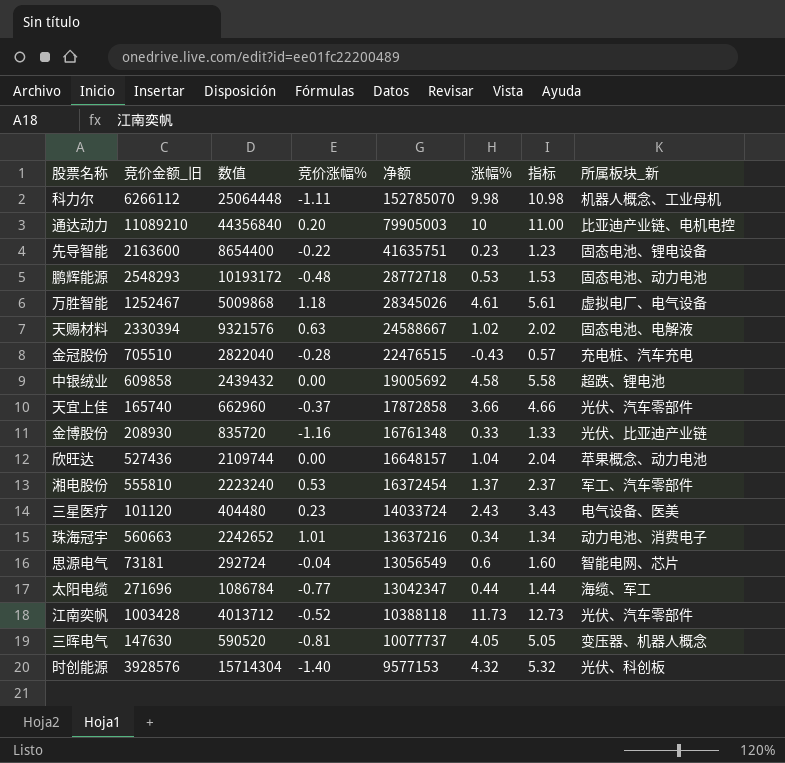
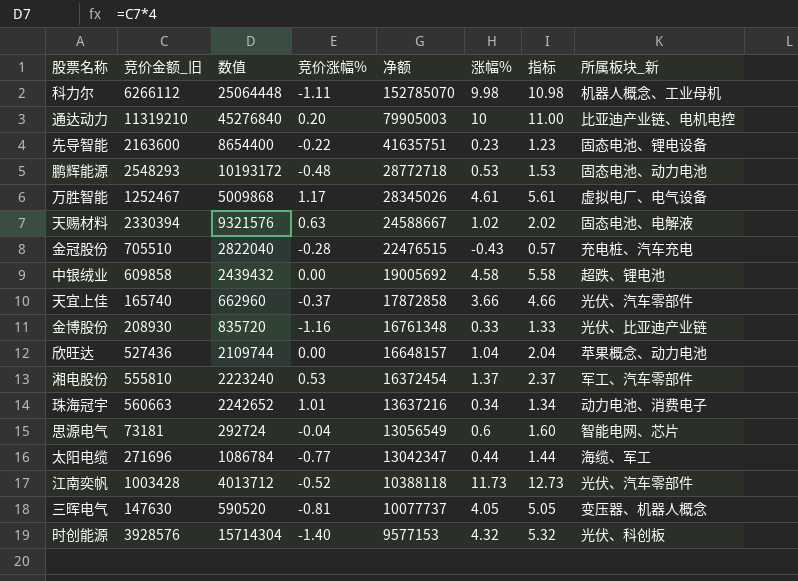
row 三星医疗: 101120 | 404480 | 0.23 | 14033724 | 2.43 | 3.43 | 电气设备、医美 -> none
通达动力 | 竞价金额_旧: 11089210 -> 11319210
通达动力 | 数值: 44356840 -> 45276840
万胜智能 | 竞价涨幅%: 1.18 -> 1.17

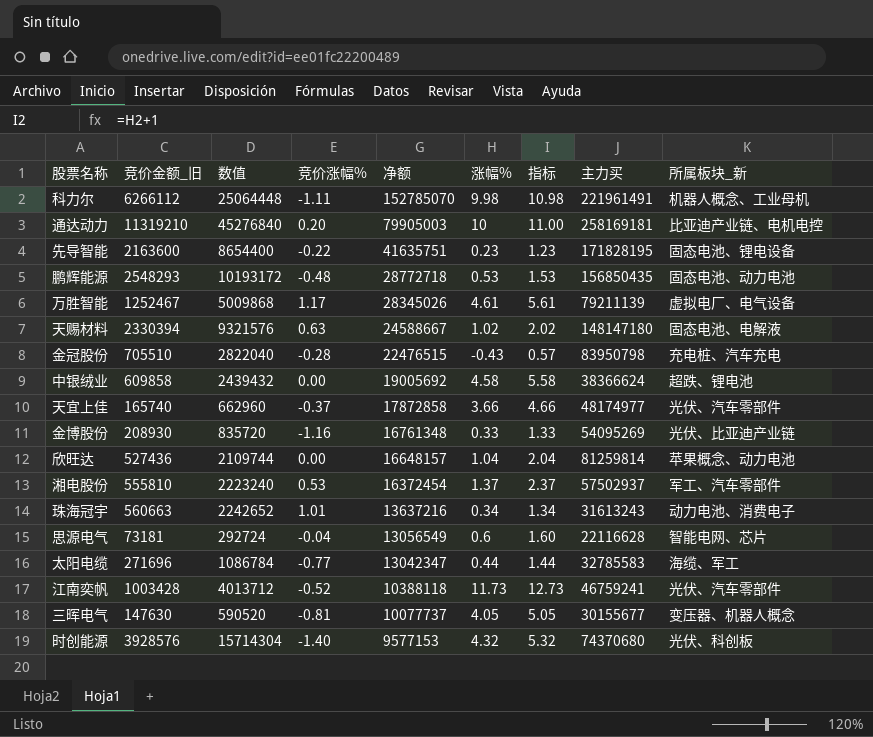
column 主力买 | position: none -> 8

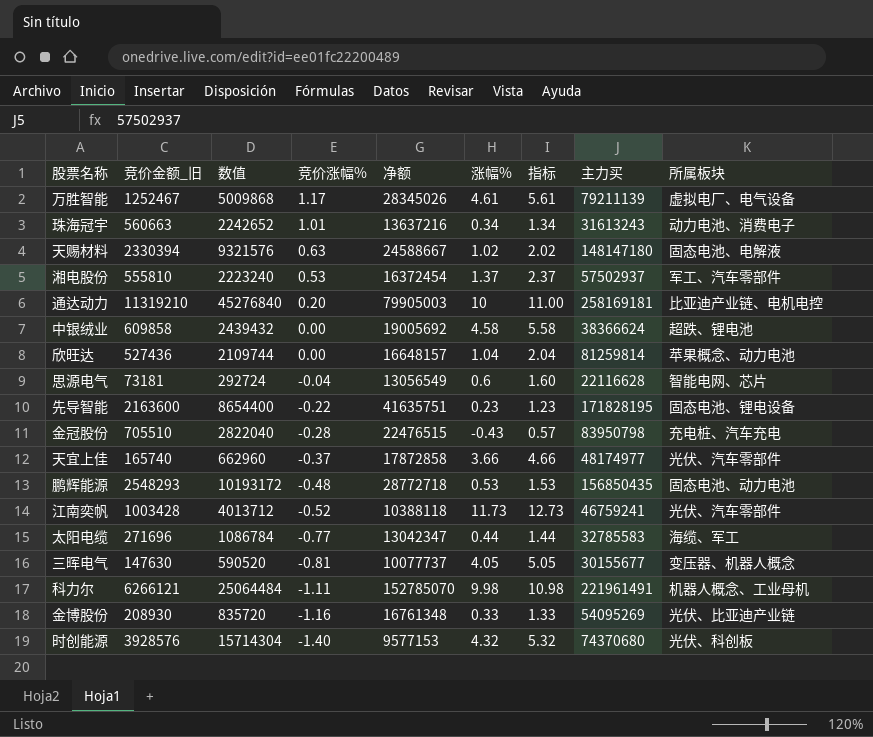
row order: 净额 descending -> 竞价涨幅% descending
column name: 所属板块_新 -> 所属板块
科力尔 | 竞价金额_旧: 6266112 -> 6266121
科力尔 | 数值: 25064448 -> 25064484

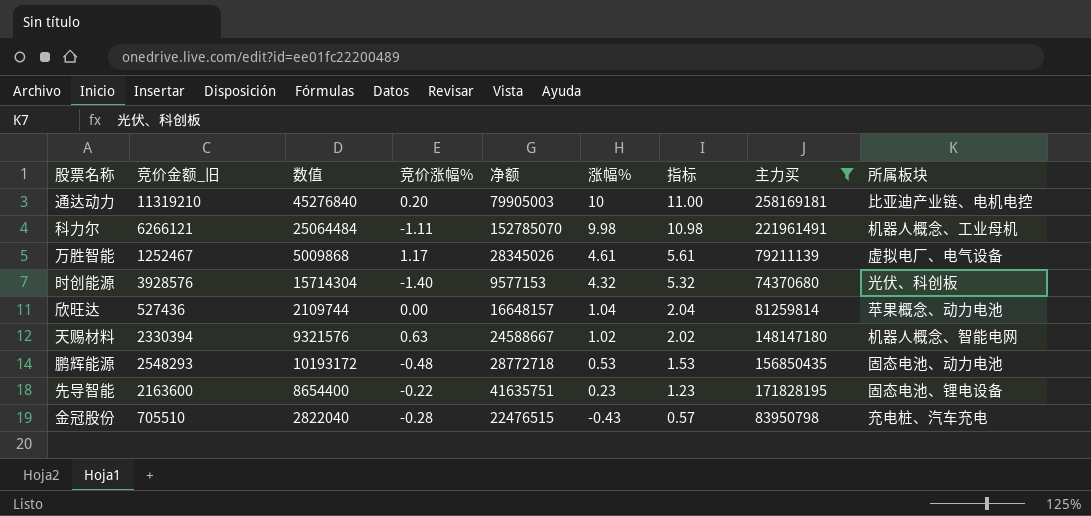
filter: none -> 主力买 >= 74370680
row order: 竞价涨幅% descending -> 涨幅% descending
天赐材料 | 所属板块: 固态电池、电解液 -> 机器人概念、智能电网

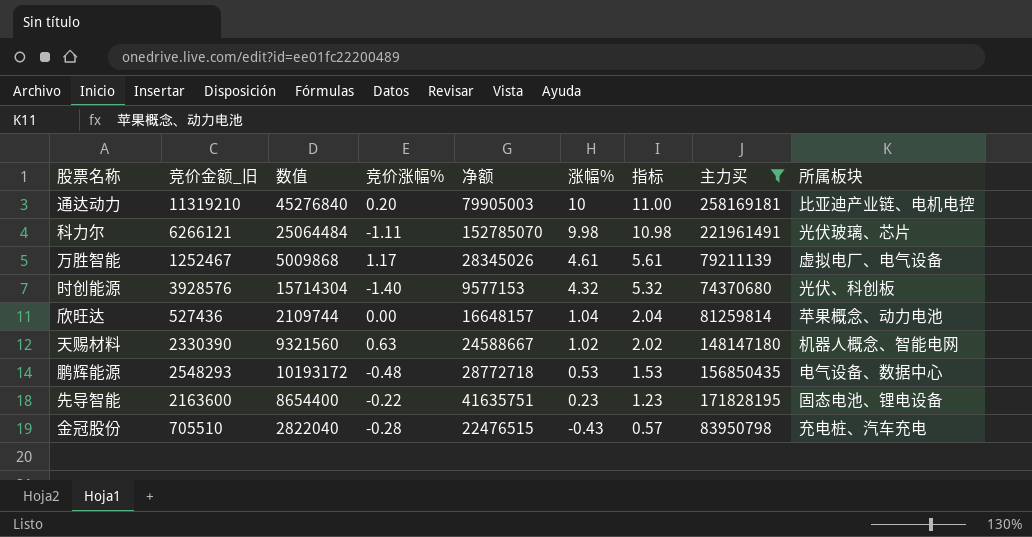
科力尔 | 所属板块: 机器人概念、工业母机 -> 光伏玻璃、芯片
天赐材料 | 竞价金额_旧: 2330394 -> 2330390
天赐材料 | 数值: 9321576 -> 9321560
鹏辉能源 | 所属板块: 固态电池、动力电池 -> 电气设备、数据中心

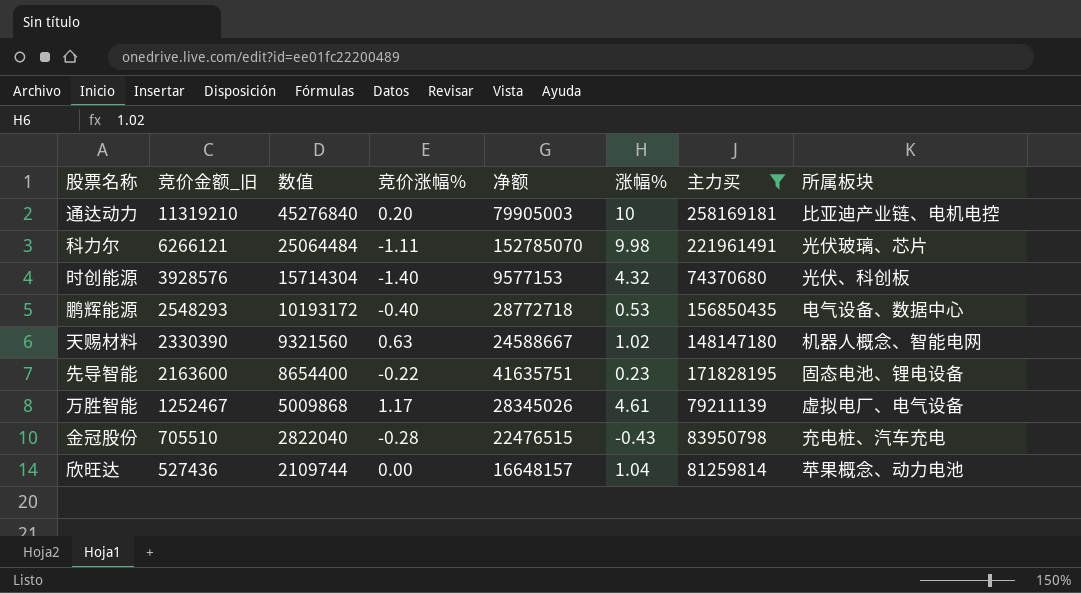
row order: 涨幅% descending -> 竞价金额_旧 descending
column 指标 | formula: [涨幅%] + 1 -> none
鹏辉能源 | 竞价涨幅%: -0.48 -> -0.40

